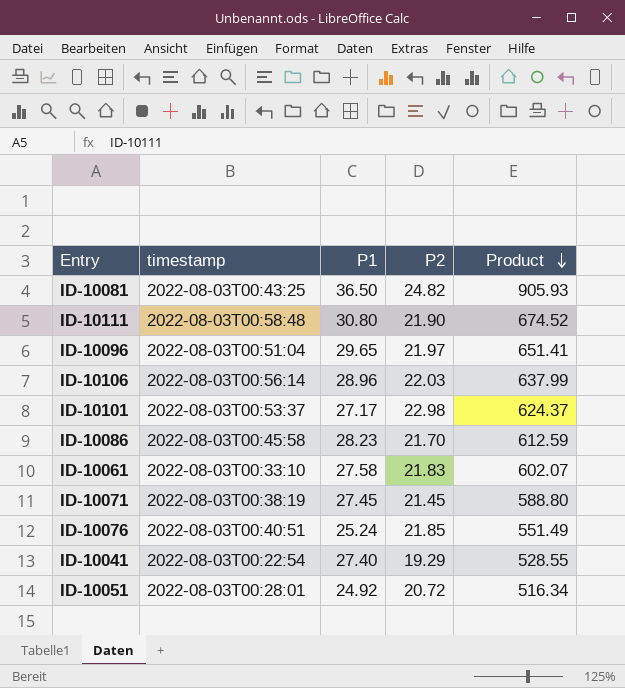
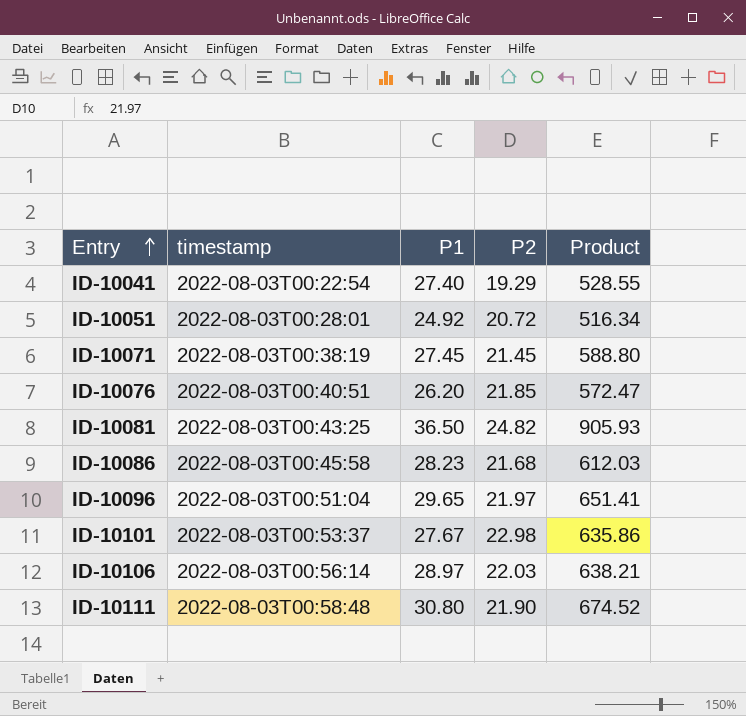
row order: Product descending -> Entry ascending
row ID-10061: 2022-08-03T00:33:10 | 27.58 | 21.83 | 602.07 -> none
ID-10076 | P1: 25.24 -> 26.20
ID-10076 | Product: 551.49 -> 572.47
ID-10086 | P2: 21.70 -> 21.68
ID-10086 | Product: 612.59 -> 612.03
ID-10101 | P1: 27.17 -> 27.67
ID-10101 | Product: 624.37 -> 635.86
ID-10106 | P1: 28.96 -> 28.97
ID-10106 | Product: 637.99 -> 638.21

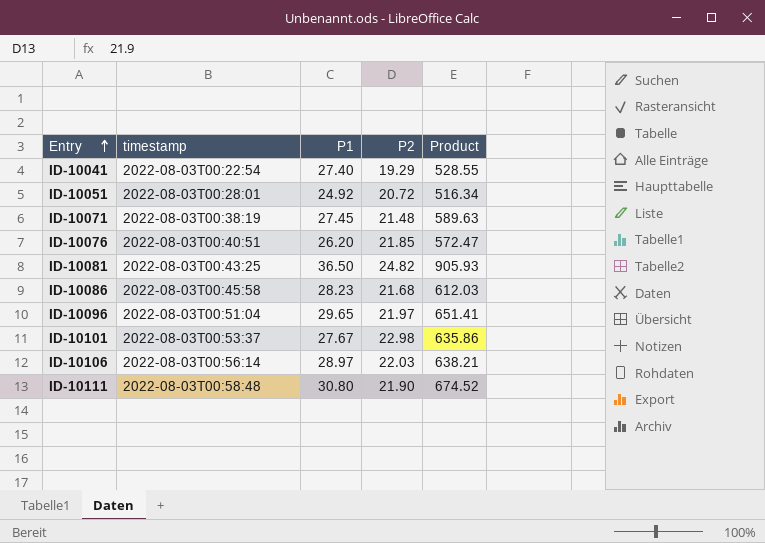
ID-10071 | P2: 21.45 -> 21.48
ID-10071 | Product: 588.80 -> 589.63

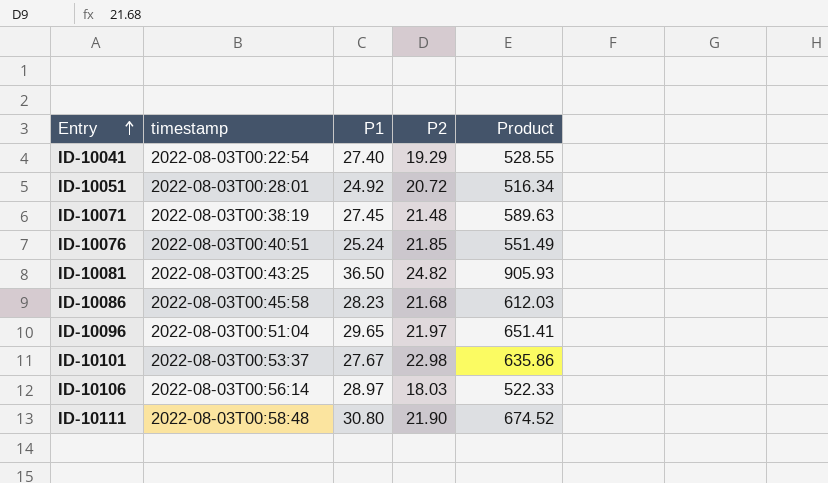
ID-10076 | P1: 26.20 -> 25.24
ID-10076 | Product: 572.47 -> 551.49
ID-10106 | P2: 22.03 -> 18.03
ID-10106 | Product: 638.21 -> 522.33

